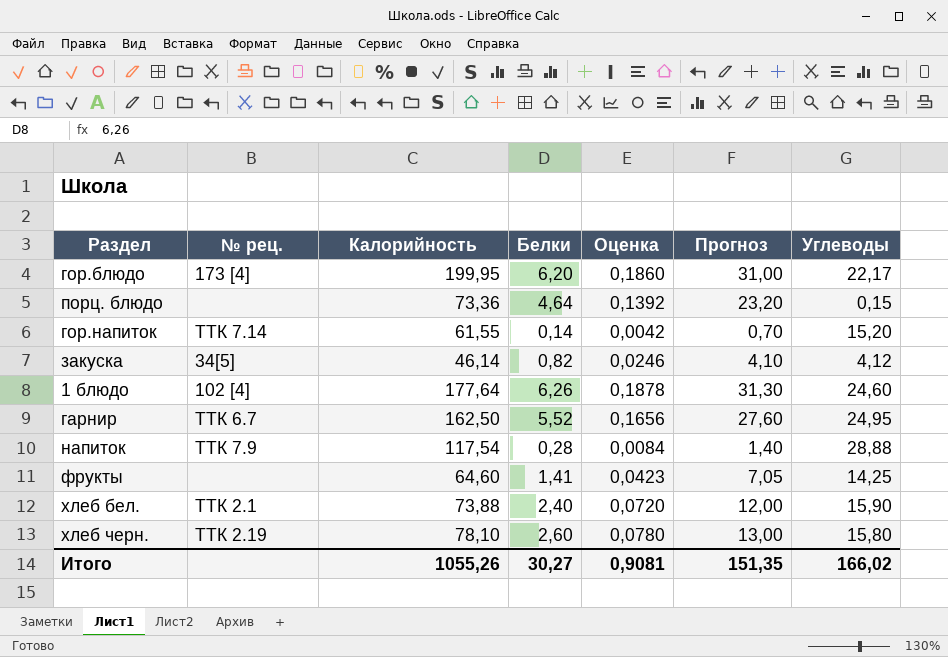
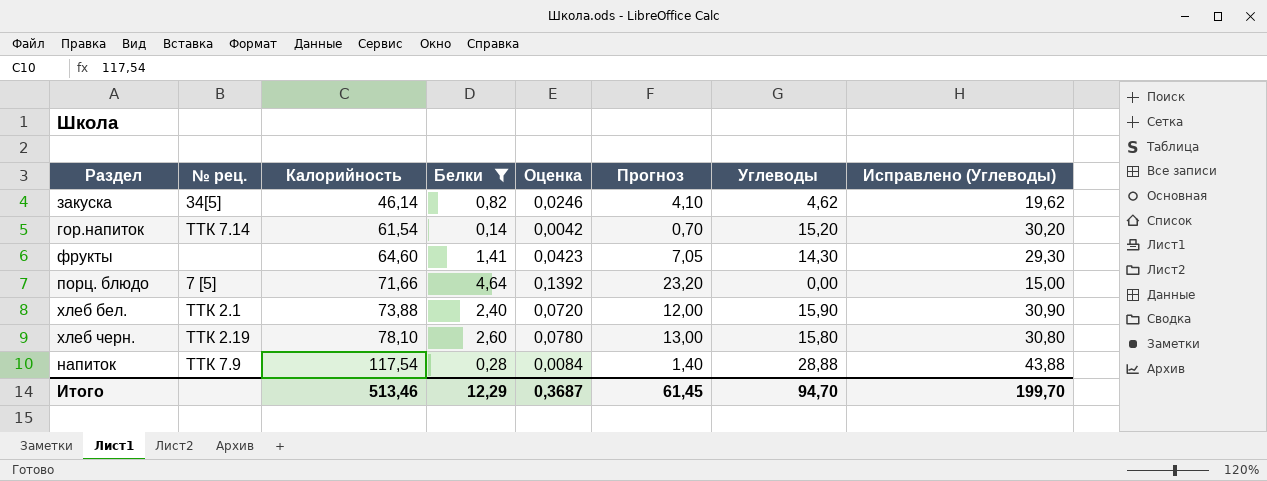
filter: none -> Белки <= 4,64
row order: none -> Калорийность ascending
column Исправлено (Углеводы) | formula: none -> [Углеводы] + 15
закуска | Углеводы: 4,12 -> 4,62
гор.напиток | Калорийность: 61,55 -> 61,54
фрукты | Углеводы: 14,25 -> 14,30
порц. блюдо | № рец.: none -> 7 [5]
порц. блюдо | Калорийность: 73,36 -> 71,66
порц. блюдо | Углеводы: 0,15 -> 0,00
Итого | Калорийность: 1055,26 -> 513,46
Итого | Белки: 30,27 -> 12,29
Итого | Оценка: 0,9081 -> 0,3687
Итого | Прогноз: 151,35 -> 61,45
Итого | Углеводы: 166,02 -> 94,70

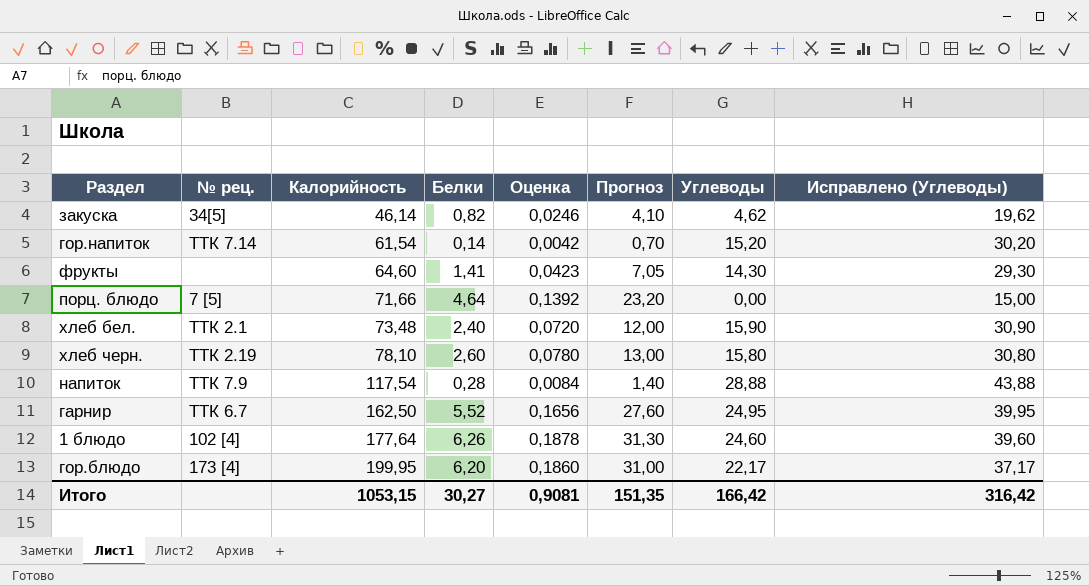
filter: Белки <= 4,64 -> none
хлеб бел. | Калорийность: 73,88 -> 73,48
Итого | Калорийность: 513,46 -> 1053,15
Итого | Белки: 12,29 -> 30,27
Итого | Оценка: 0,3687 -> 0,9081
Итого | Прогноз: 61,45 -> 151,35
Итого | Углеводы: 94,70 -> 166,42
Итого | Исправлено (Углеводы): 199,70 -> 316,42

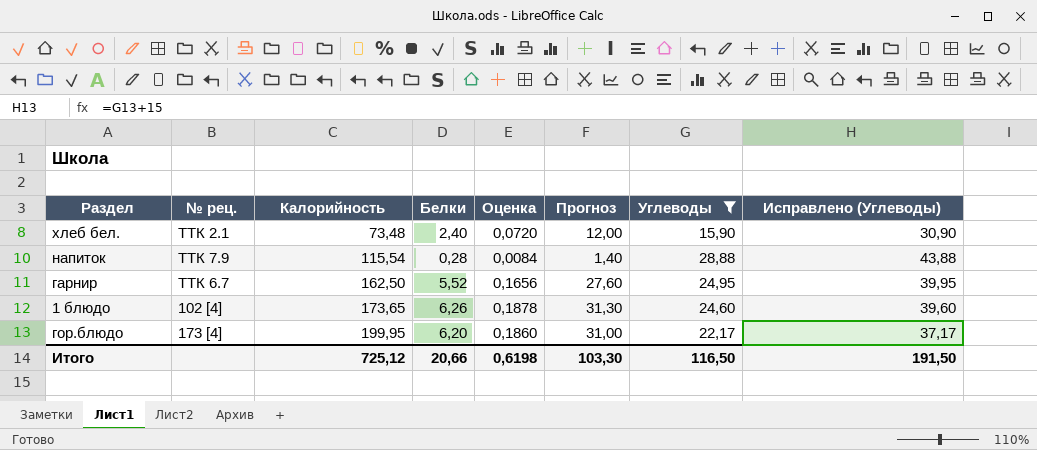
filter: none -> Углеводы >= 15,90
напиток | Калорийность: 117,54 -> 115,54
1 блюдо | Калорийность: 177,64 -> 173,65
Итого | Калорийность: 1053,15 -> 725,12
Итого | Белки: 30,27 -> 20,66
Итого | Оценка: 0,9081 -> 0,6198
Итого | Прогноз: 151,35 -> 103,30
Итого | Углеводы: 166,42 -> 116,50
Итого | Исправлено (Углеводы): 316,42 -> 191,50

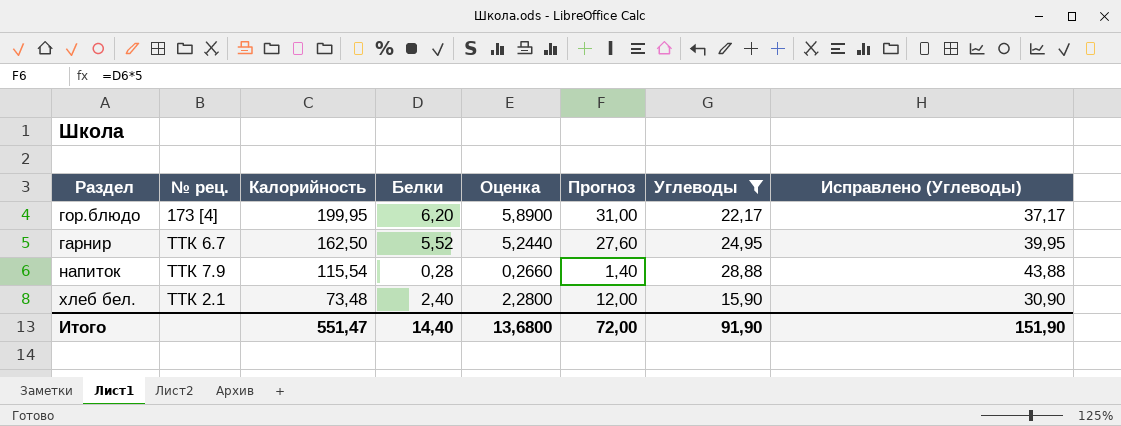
row order: Калорийность ascending -> Калорийность descending
column Оценка | formula: [Белки] * 0,03 -> [Белки] * 0,95
row 1 блюдо: 102 [4] | 173,65 | 6,26 | 0,1878 | 31,30 | 24,60 | 39,60 -> none
Итого | Калорийность: 725,12 -> 551,47
Итого | Белки: 20,66 -> 14,40
Итого | Оценка: 0,6198 -> 13,6800
Итого | Прогноз: 103,30 -> 72,00
Итого | Углеводы: 116,50 -> 91,90
Итого | Исправлено (Углеводы): 191,50 -> 151,90

